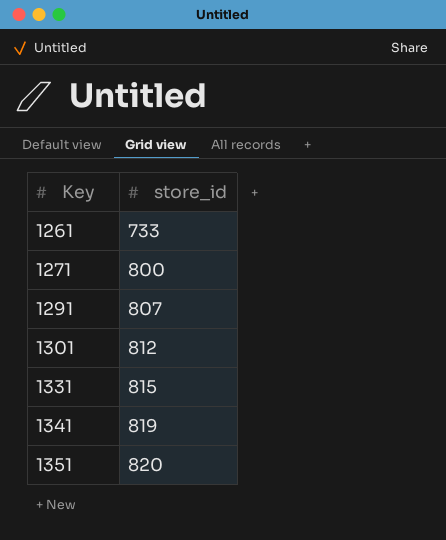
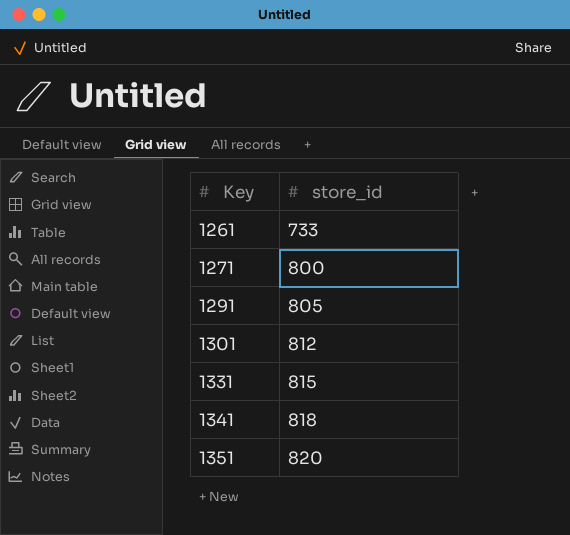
1291 | store_id: 807 -> 805
1341 | store_id: 819 -> 818

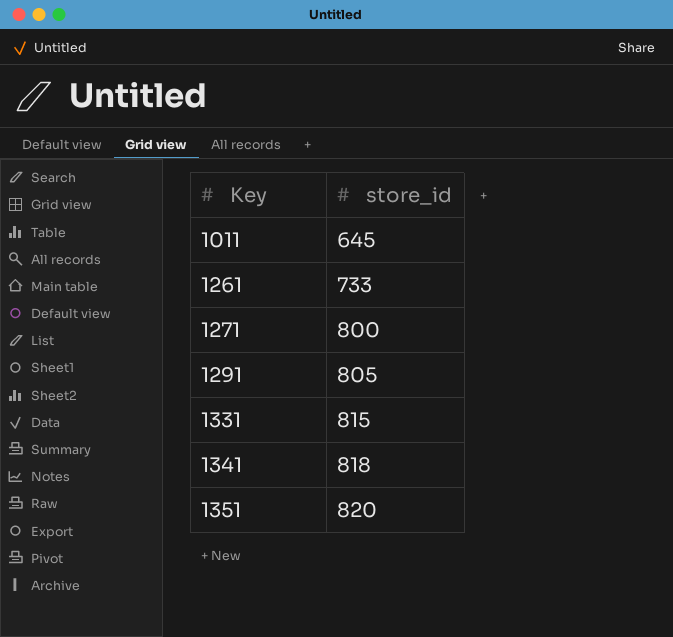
row 1301: 812 -> none
row 1011: none -> 645

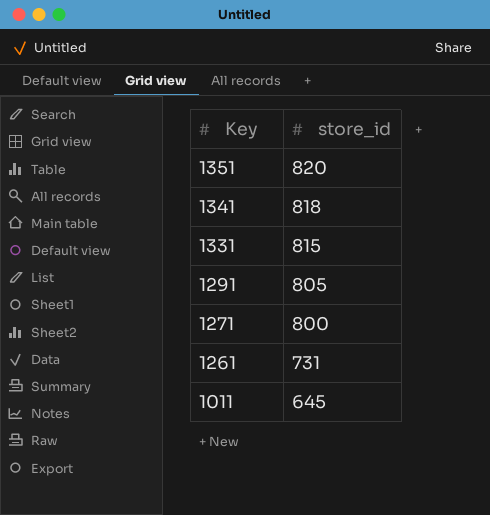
row order: Key ascending -> Key descending
1261 | store_id: 733 -> 731

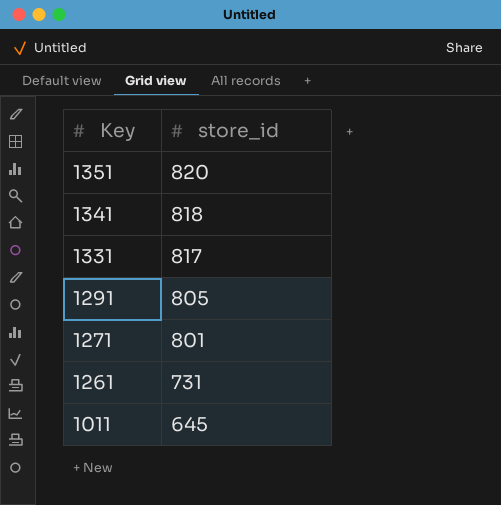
1331 | store_id: 815 -> 817
1271 | store_id: 800 -> 801

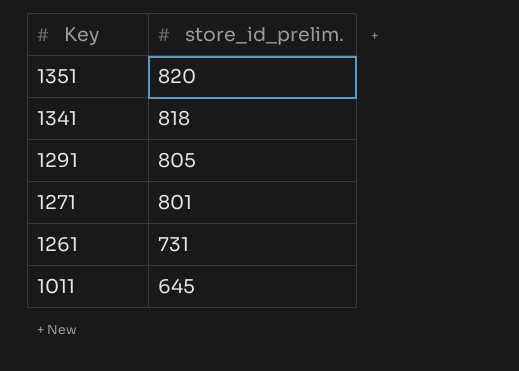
column name: store_id -> store_id_prelim.
row 1331: 817 -> none

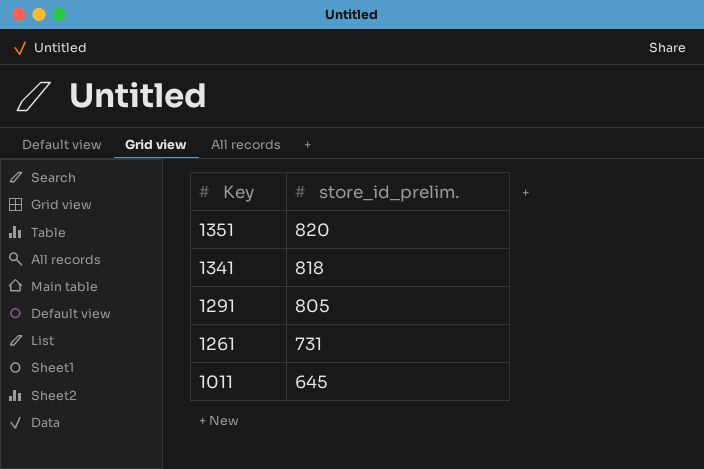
row 1271: 801 -> none

